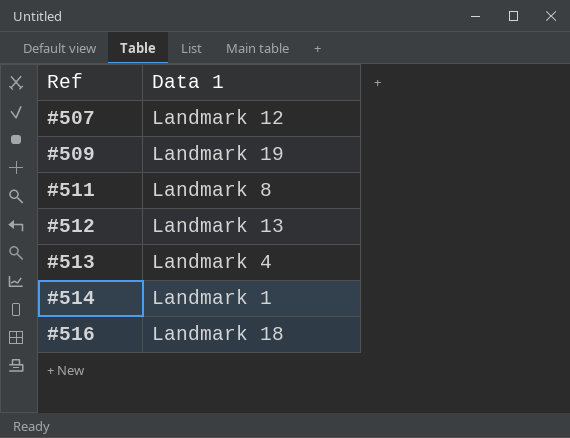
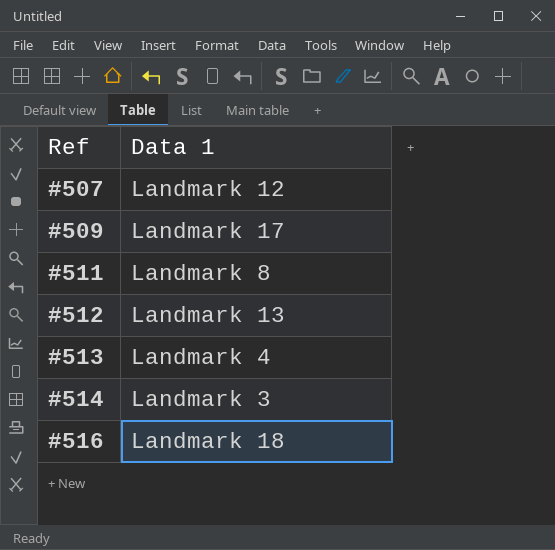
#509 | Data 1: Landmark 19 -> Landmark 17
#514 | Data 1: Landmark 1 -> Landmark 3

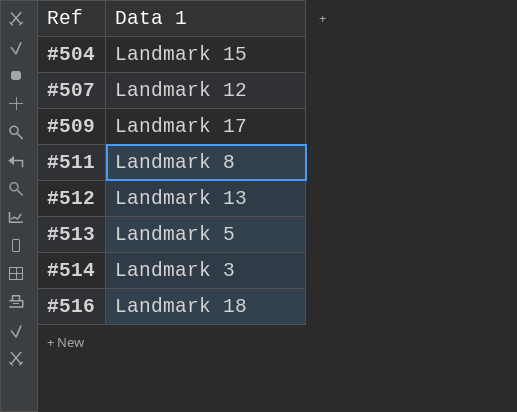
row #504: none -> Landmark 15
#513 | Data 1: Landmark 4 -> Landmark 5

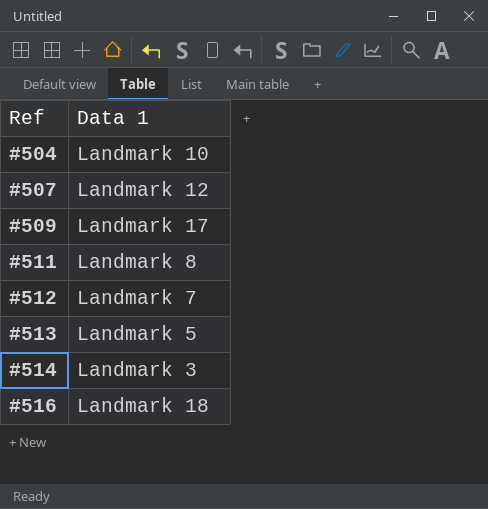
#504 | Data 1: Landmark 15 -> Landmark 10
#512 | Data 1: Landmark 13 -> Landmark 7

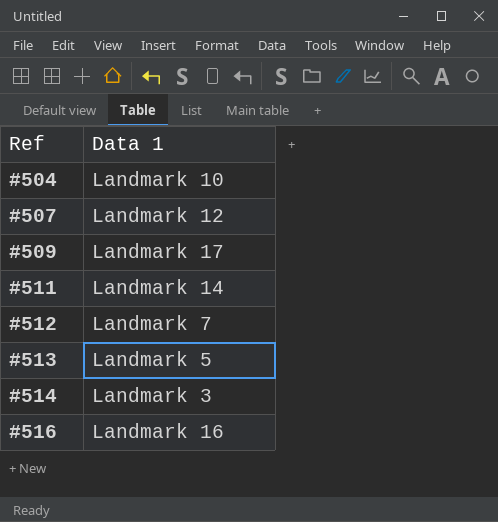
#511 | Data 1: Landmark 8 -> Landmark 14
#516 | Data 1: Landmark 18 -> Landmark 16

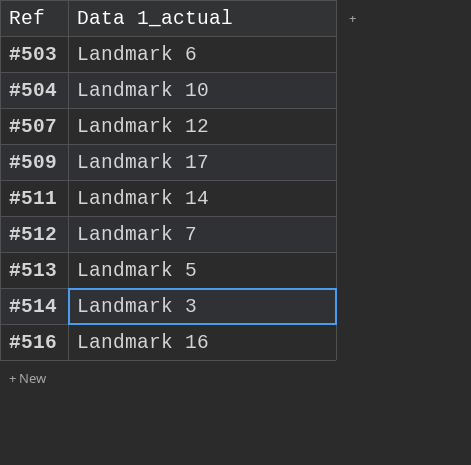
column name: Data 1 -> Data 1_actual
row #503: none -> Landmark 6

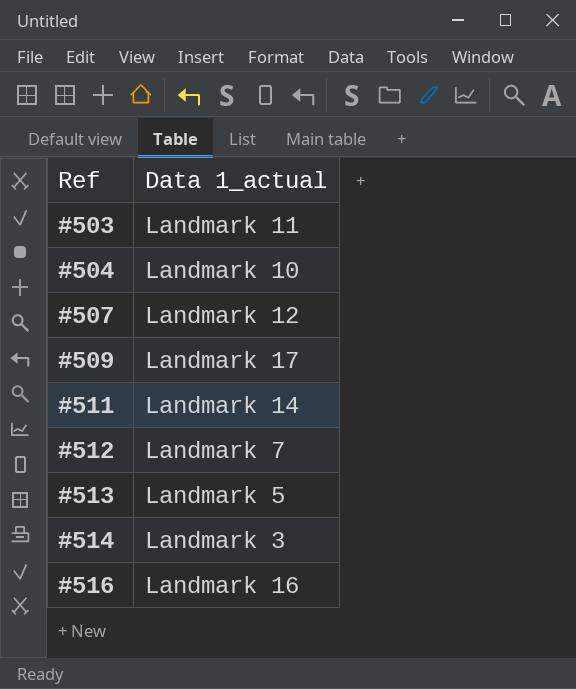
#503 | Data 1_actual: Landmark 6 -> Landmark 11

